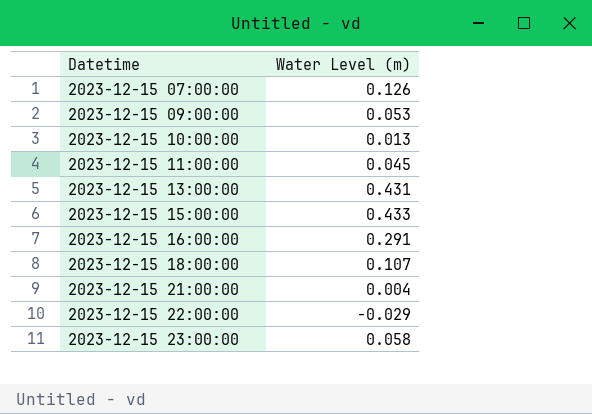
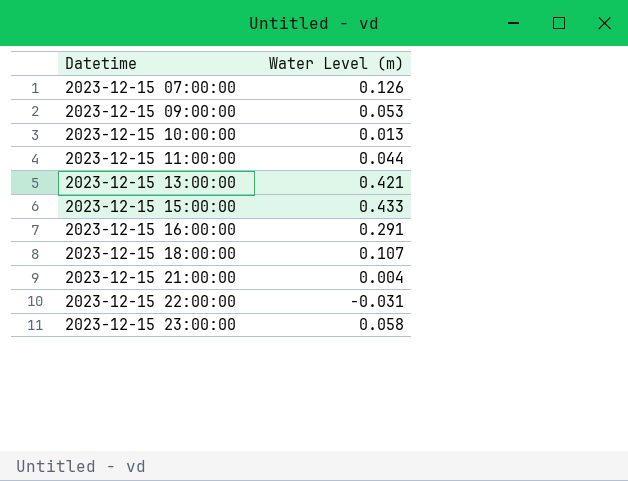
2023-12-15 11:00:00 | Water Level (m): 0.045 -> 0.044
2023-12-15 13:00:00 | Water Level (m): 0.431 -> 0.421
2023-12-15 22:00:00 | Water Level (m): -0.029 -> -0.031

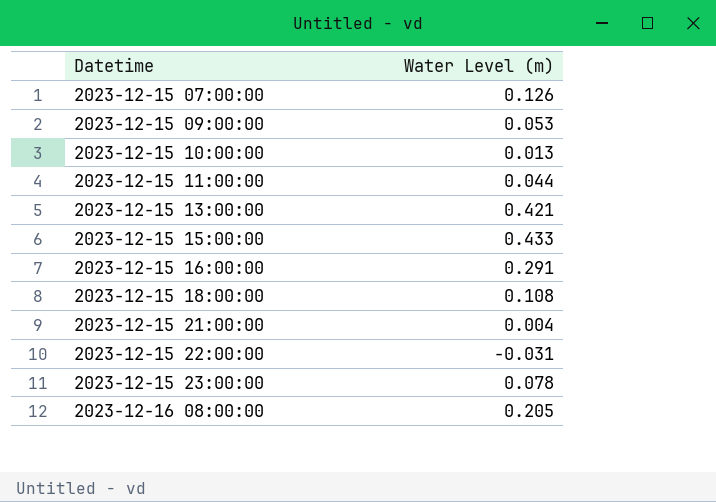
2023-12-15 18:00:00 | Water Level (m): 0.107 -> 0.108
2023-12-15 23:00:00 | Water Level (m): 0.058 -> 0.078
row 2023-12-16 08:00:00: none -> 0.205

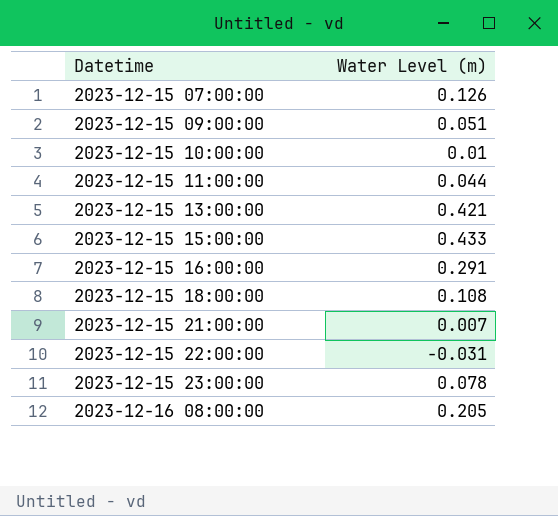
2023-12-15 09:00:00 | Water Level (m): 0.053 -> 0.051
2023-12-15 10:00:00 | Water Level (m): 0.013 -> 0.01
2023-12-15 21:00:00 | Water Level (m): 0.004 -> 0.007

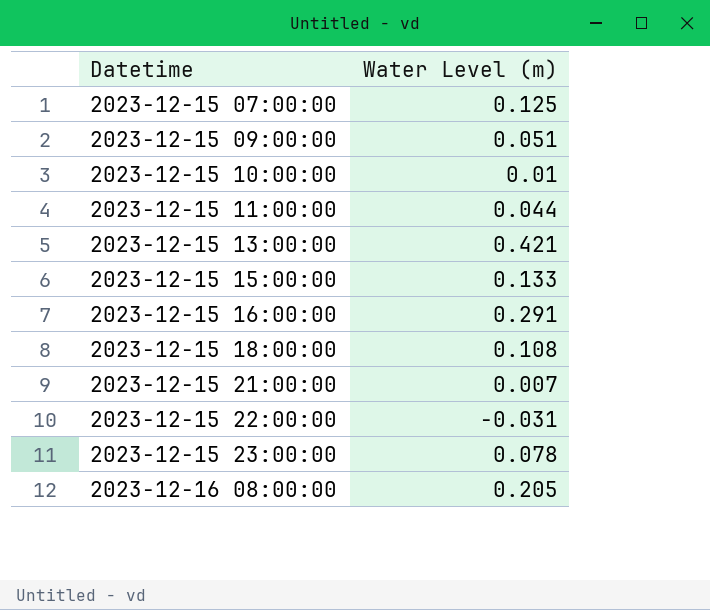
2023-12-15 07:00:00 | Water Level (m): 0.126 -> 0.125
2023-12-15 15:00:00 | Water Level (m): 0.433 -> 0.133

